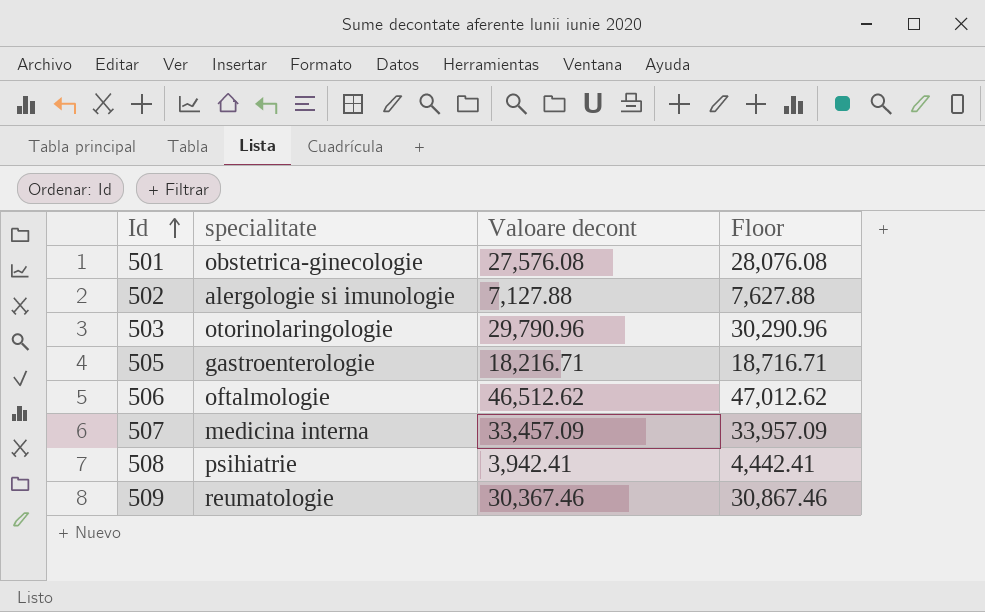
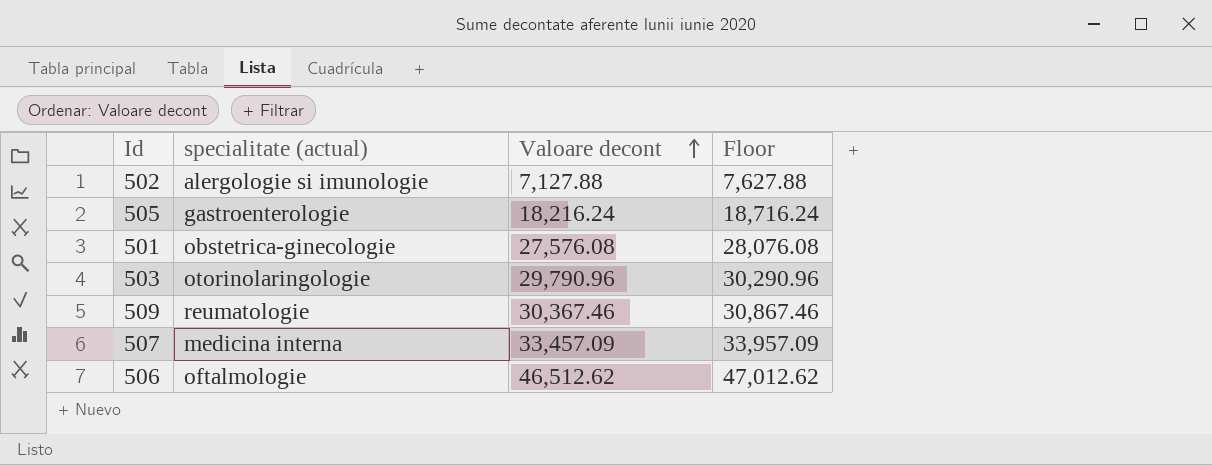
row order: Id ascending -> Valoare decont ascending
column name: specialitate -> specialitate (actual)
row 508: psihiatrie | 3,942.41 | 4,442.41 -> none
505 | Valoare decont: 18,216.71 -> 18,216.24
505 | Floor: 18,716.71 -> 18,716.24

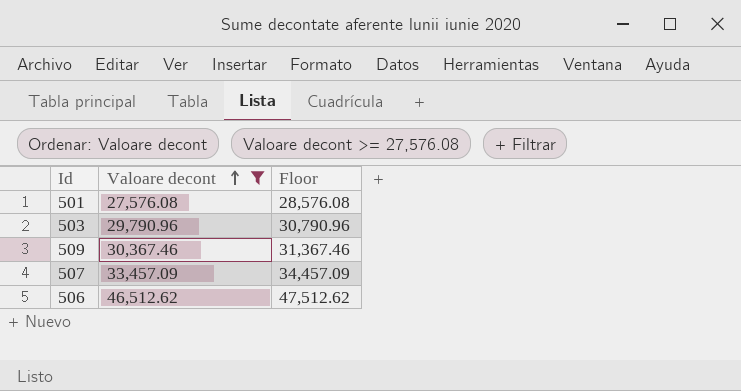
filter: none -> Valoare decont >= 27,576.08
column specialitate (actual) | position: 2 -> none
column Floor | formula: [Valoare decont] + 500 -> [Valoare decont] + 1000

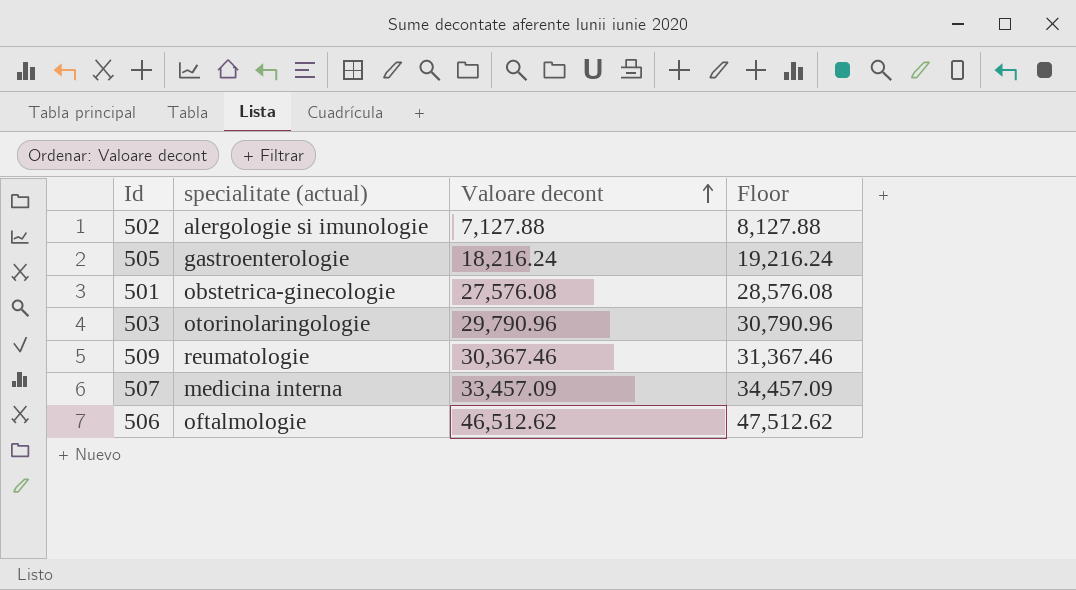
filter: Valoare decont >= 27,576.08 -> none
column specialitate (actual) | position: none -> 2

